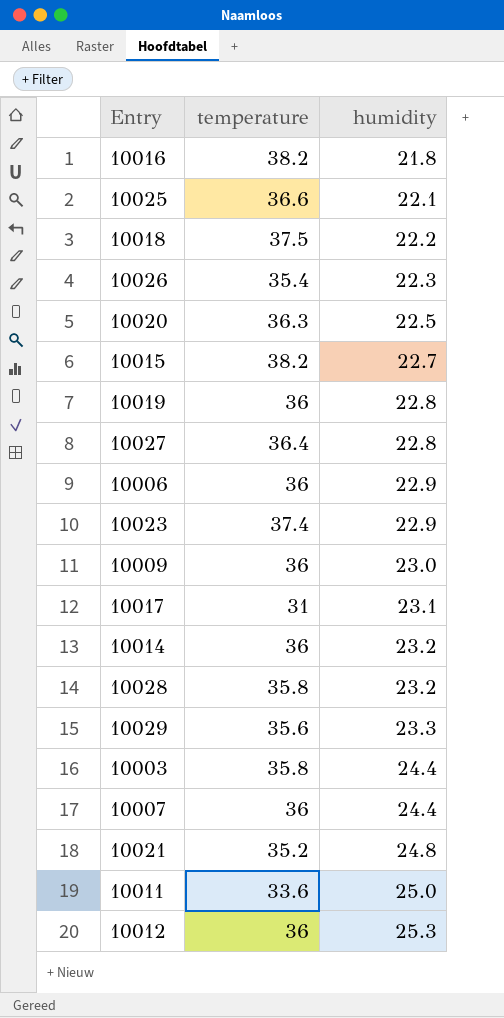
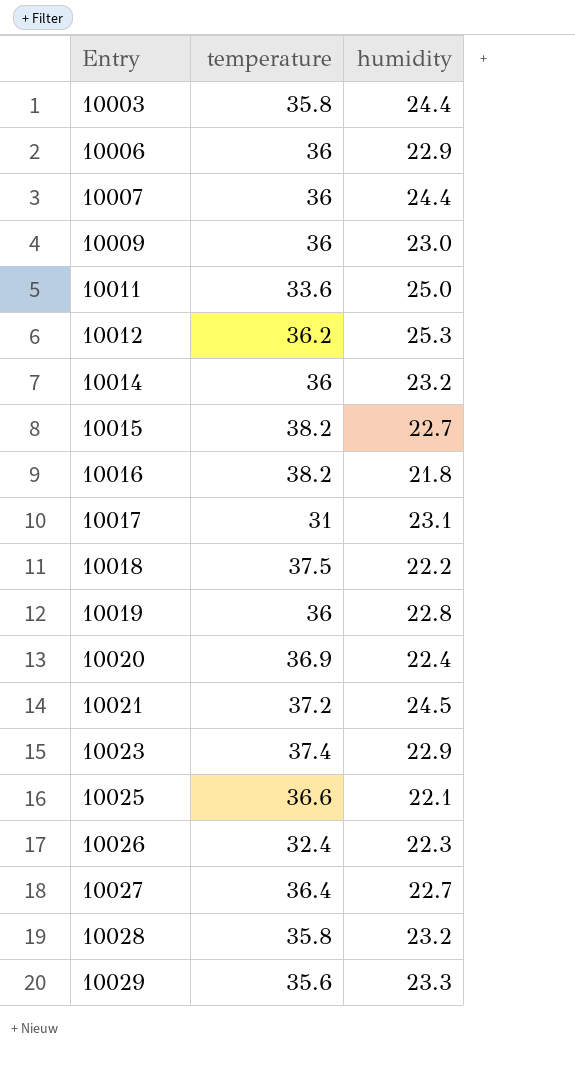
row order: humidity ascending -> Entry ascending
10012 | temperature: 36 -> 36.2
10020 | temperature: 36.3 -> 36.9
10020 | humidity: 22.5 -> 22.4
10021 | temperature: 35.2 -> 37.2
10021 | humidity: 24.8 -> 24.5
10026 | temperature: 35.4 -> 32.4
10027 | humidity: 22.8 -> 22.7

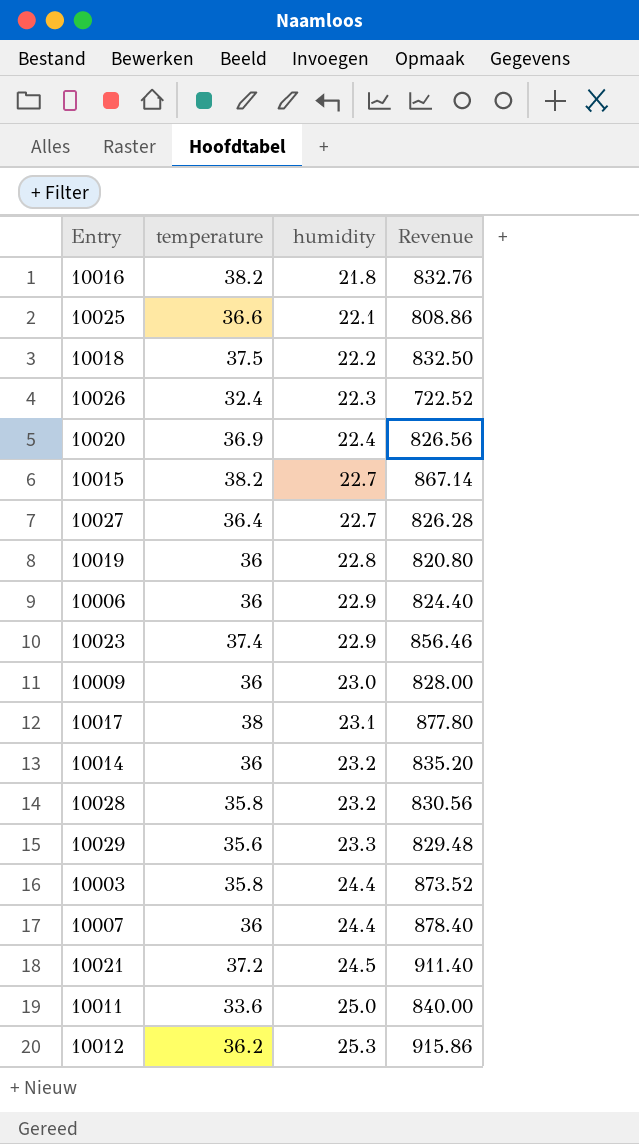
row order: Entry ascending -> humidity ascending
column Revenue | formula: none -> [temperature] * [humidity]
10017 | temperature: 31 -> 38

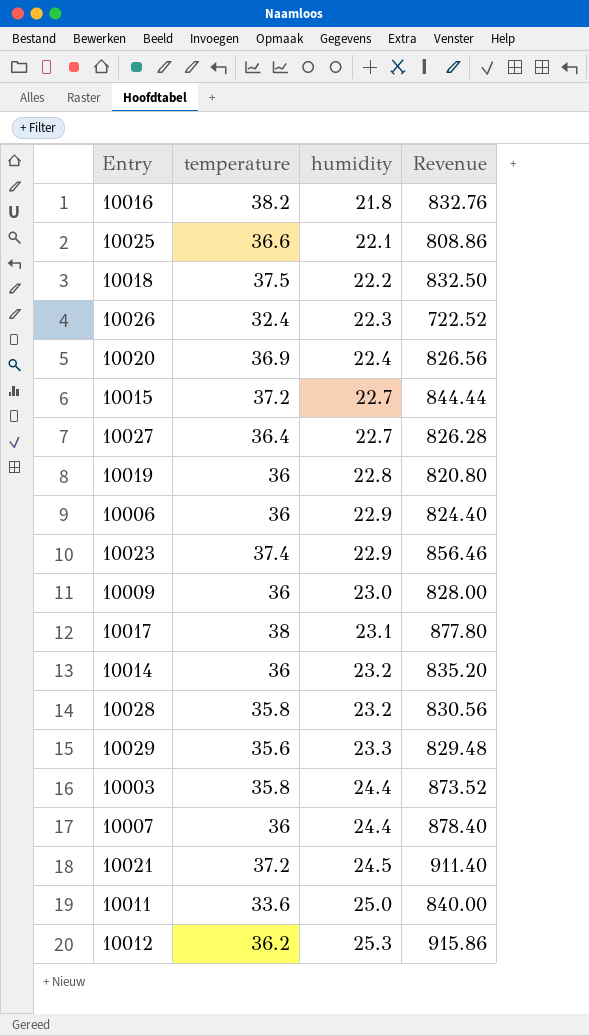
10015 | temperature: 38.2 -> 37.2
10015 | Revenue: 867.14 -> 844.44

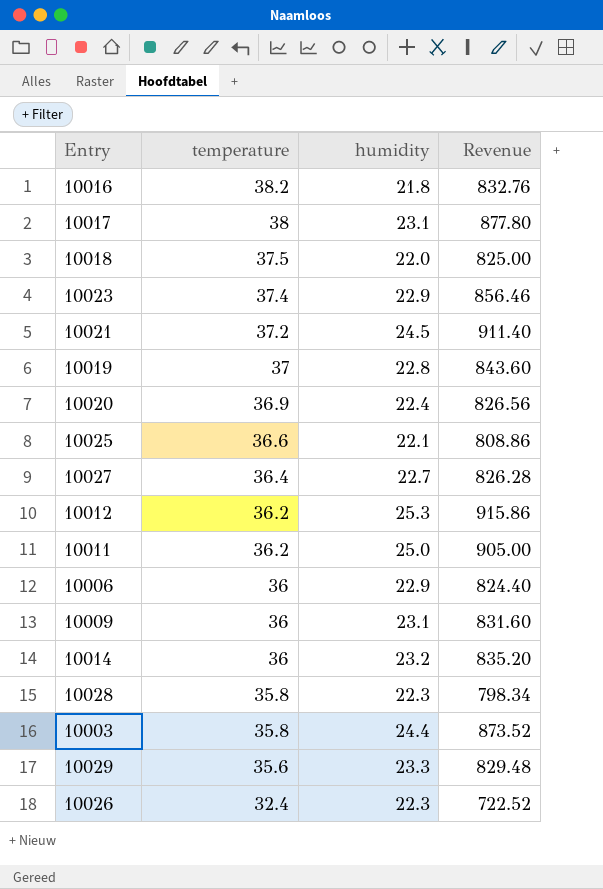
row order: humidity ascending -> temperature descending
row 10015: 37.2 | 22.7 | 844.44 -> none
row 10007: 36 | 24.4 | 878.40 -> none
10018 | humidity: 22.2 -> 22.0
10018 | Revenue: 832.50 -> 825.00
10019 | temperature: 36 -> 37
10019 | Revenue: 820.80 -> 843.60
10011 | temperature: 33.6 -> 36.2
10011 | Revenue: 840.00 -> 905.00
10009 | humidity: 23.0 -> 23.1
10009 | Revenue: 828.00 -> 831.60
10028 | humidity: 23.2 -> 22.3
10028 | Revenue: 830.56 -> 798.34

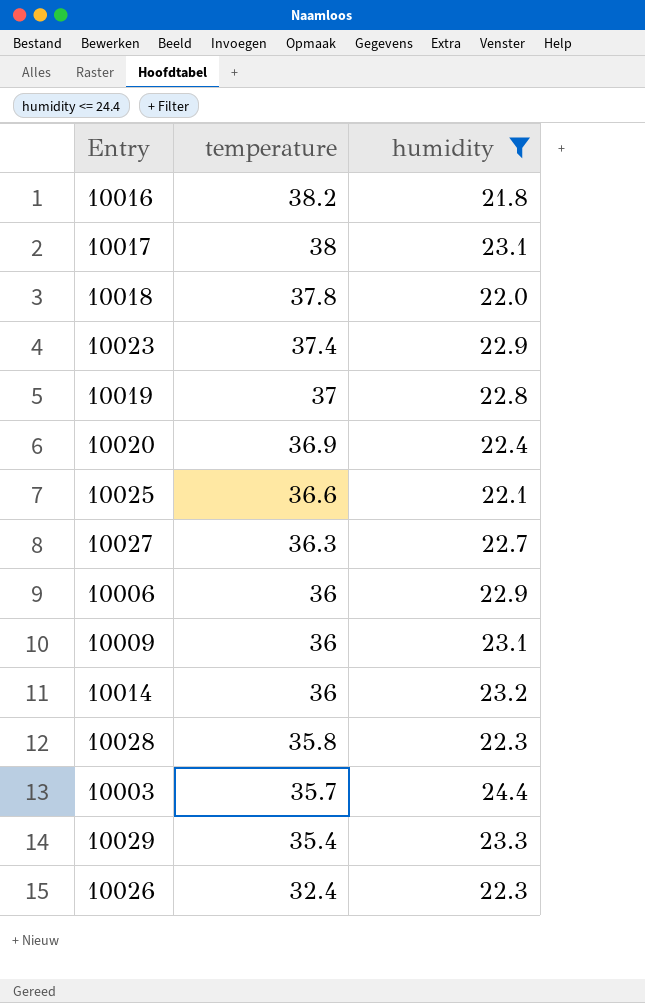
filter: none -> humidity <= 24.4
column Revenue | formula: [temperature] * [humidity] -> none
10018 | temperature: 37.5 -> 37.8
10027 | temperature: 36.4 -> 36.3
10003 | temperature: 35.8 -> 35.7
10029 | temperature: 35.6 -> 35.4

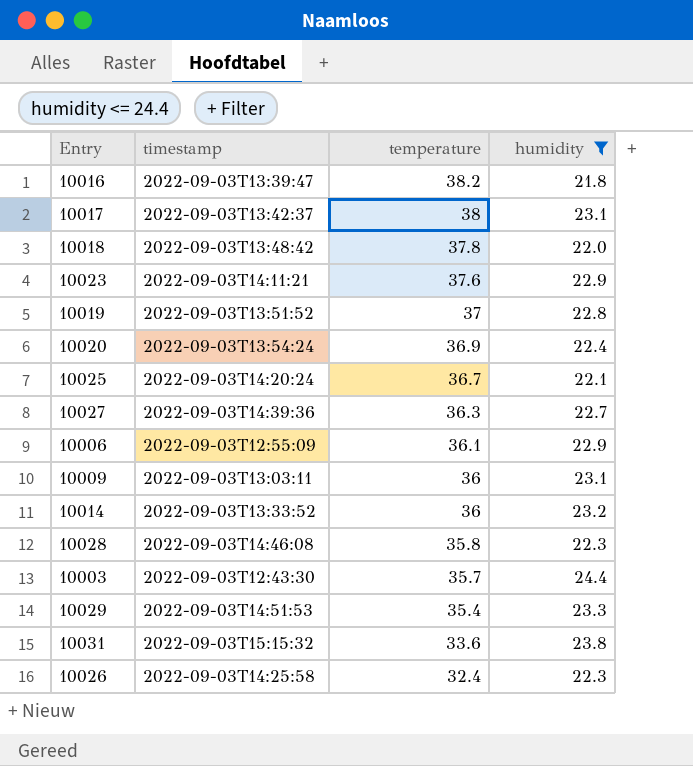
column timestamp | position: none -> 2
10023 | temperature: 37.4 -> 37.6
10025 | temperature: 36.6 -> 36.7
10006 | temperature: 36 -> 36.1
row 10031: none -> 2022-09-03T15:15:32 | 33.6 | 23.8

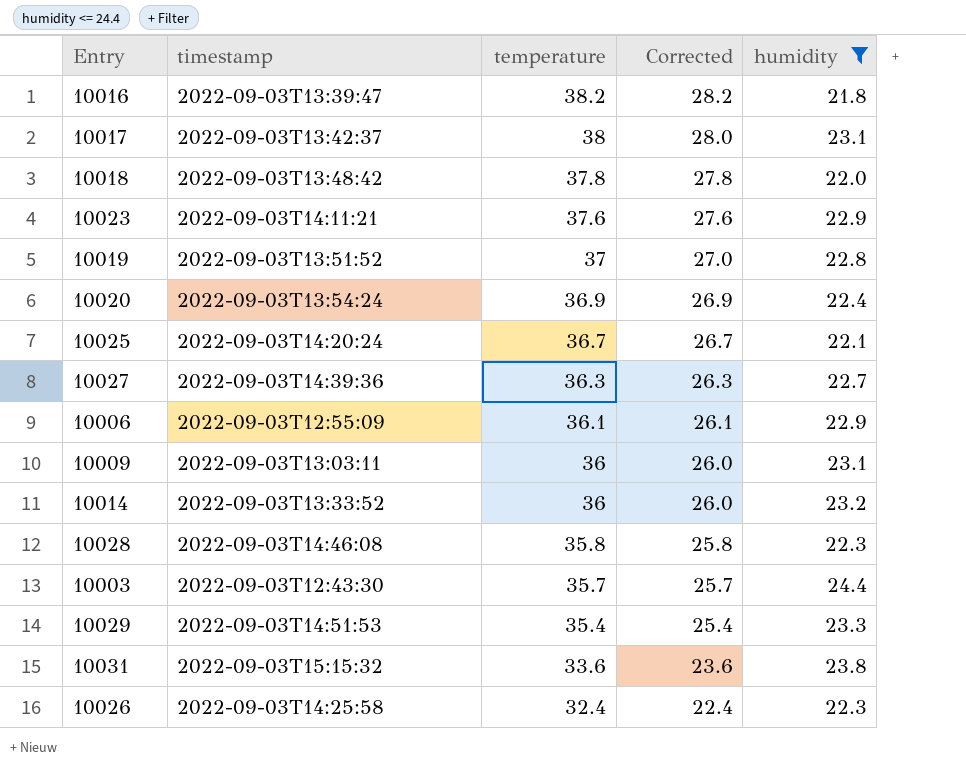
column Corrected | formula: none -> [temperature] - 10

